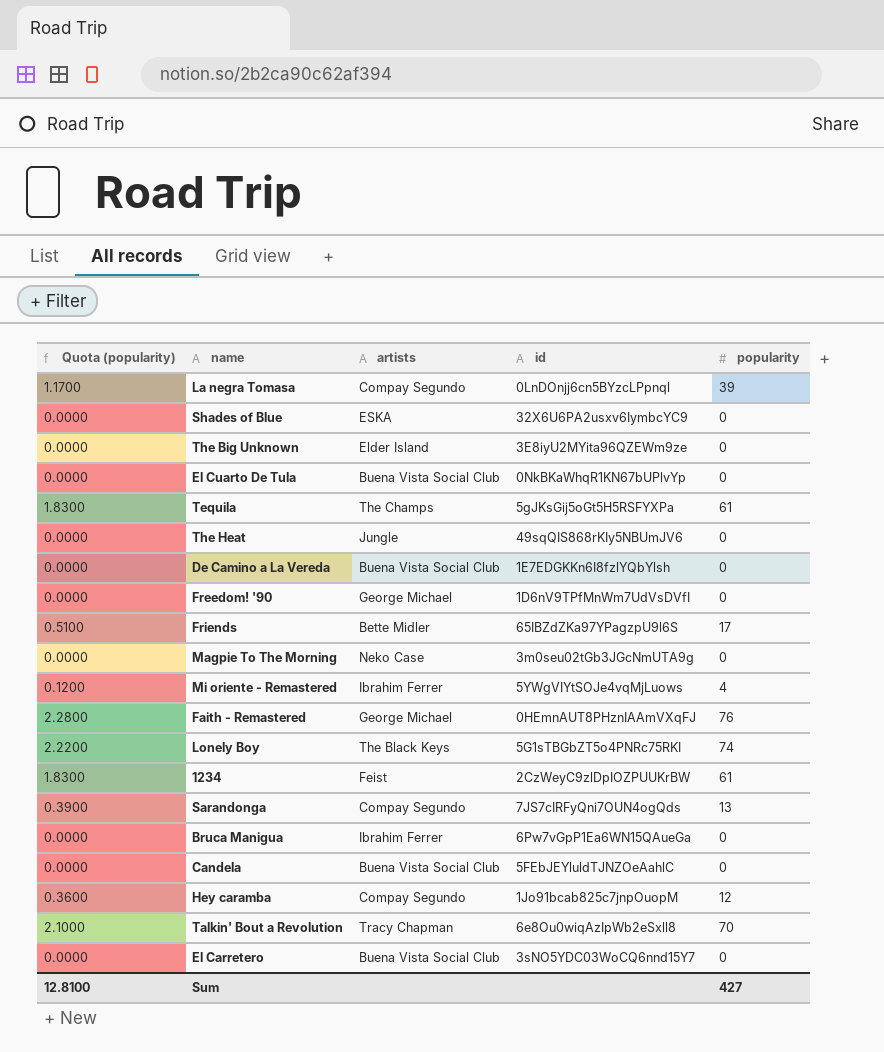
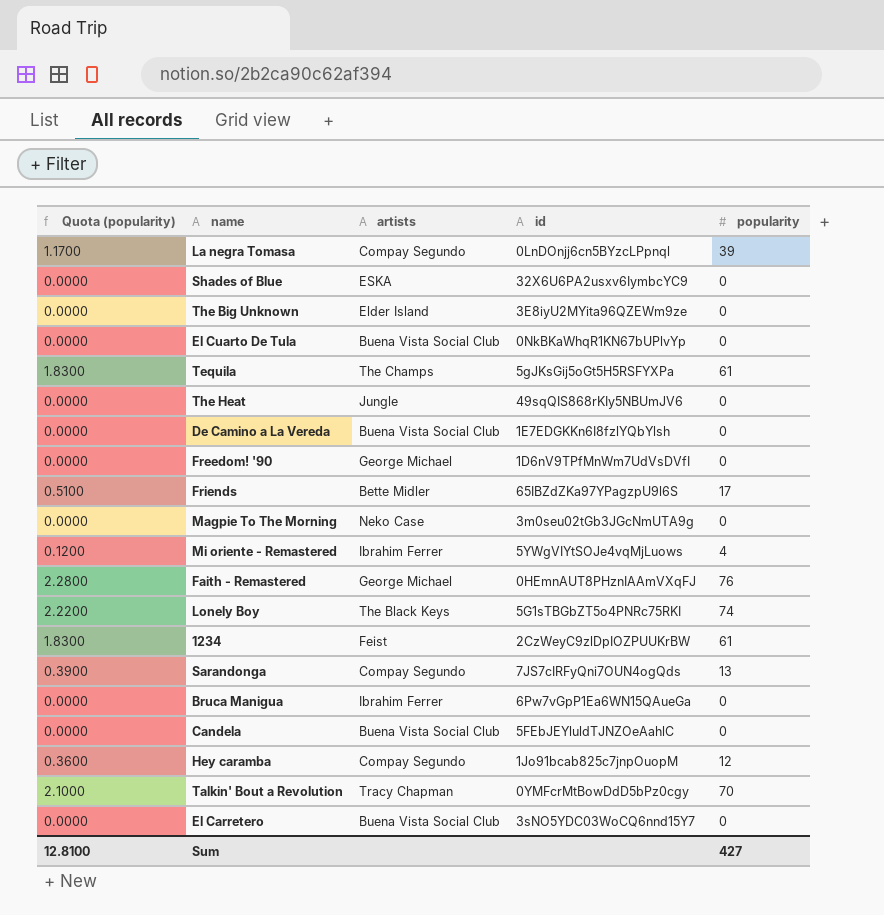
Talkin' Bout a Revolution | id: 6e8Ou0wiqAzIpWb2eSxll8 -> 0YMFcrMtBowDdD5bPz0cgy

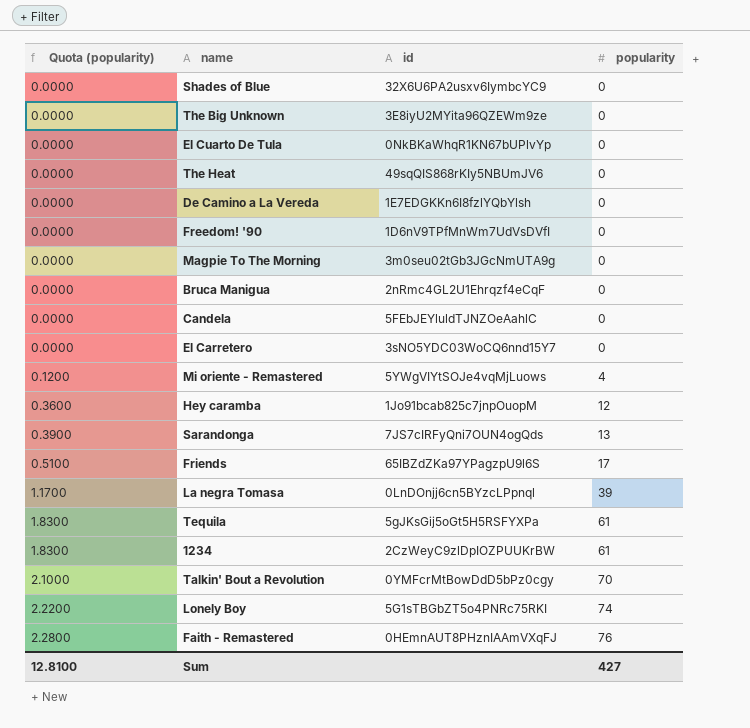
row order: none -> Quota (popularity) ascending
column artists | position: 3 -> none
Bruca Manigua | id: 6Pw7vGpP1Ea6WN15QAueGa -> 2nRmc4GL2U1Ehrqzf4eCqF

